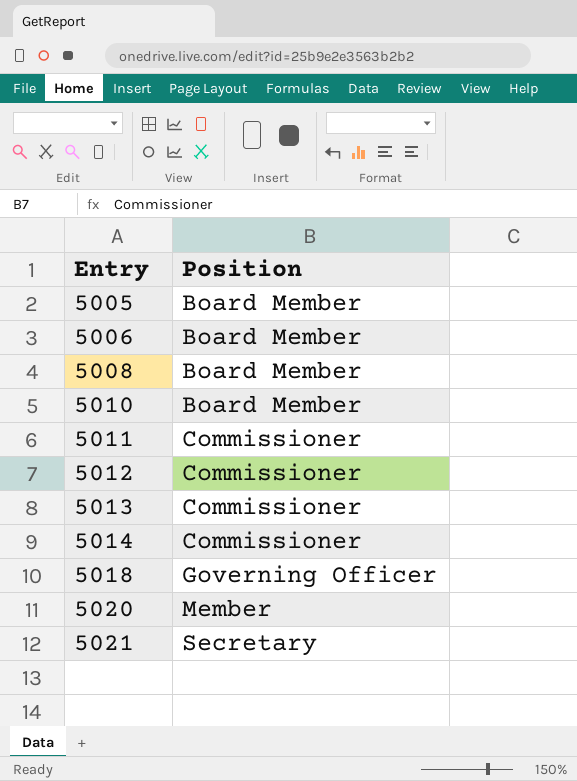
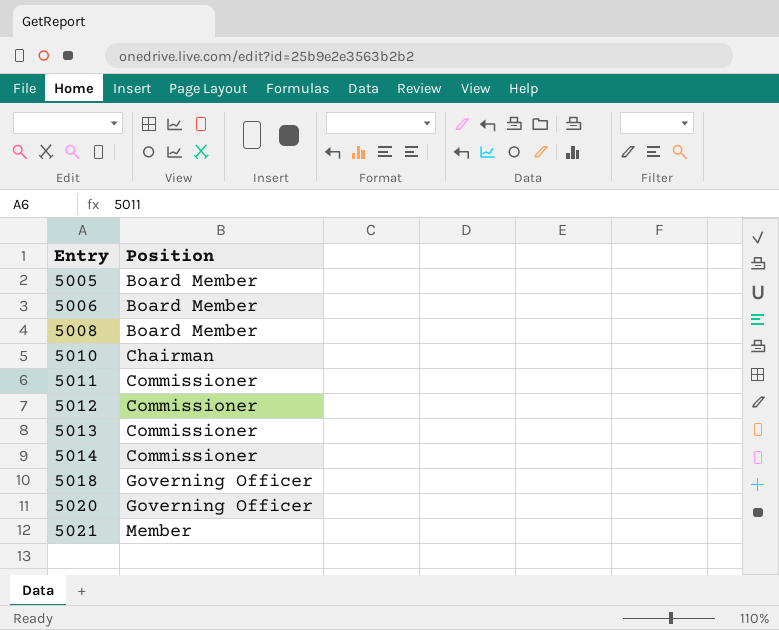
5010 | Position: Board Member -> Chairman
5020 | Position: Member -> Governing Officer
5021 | Position: Secretary -> Member

